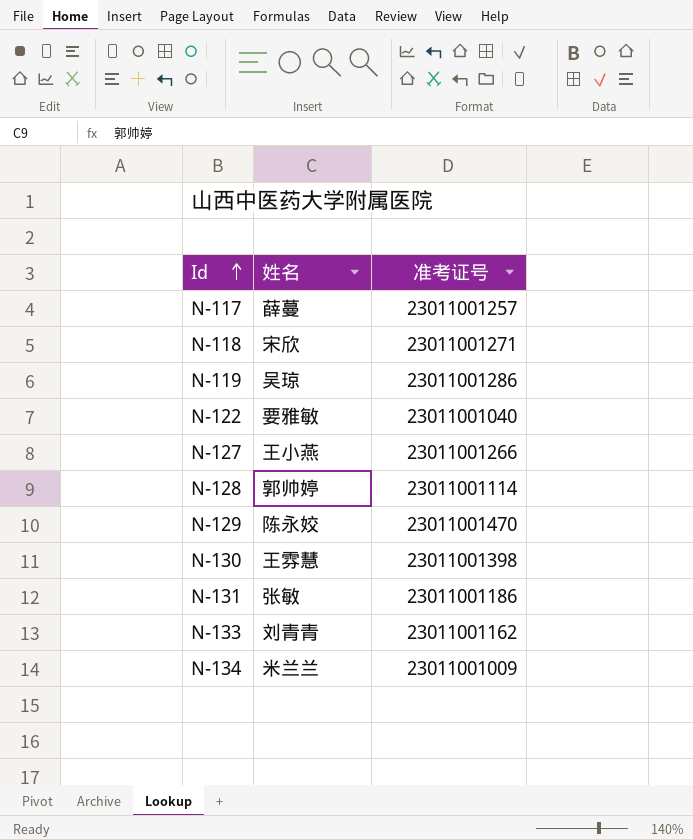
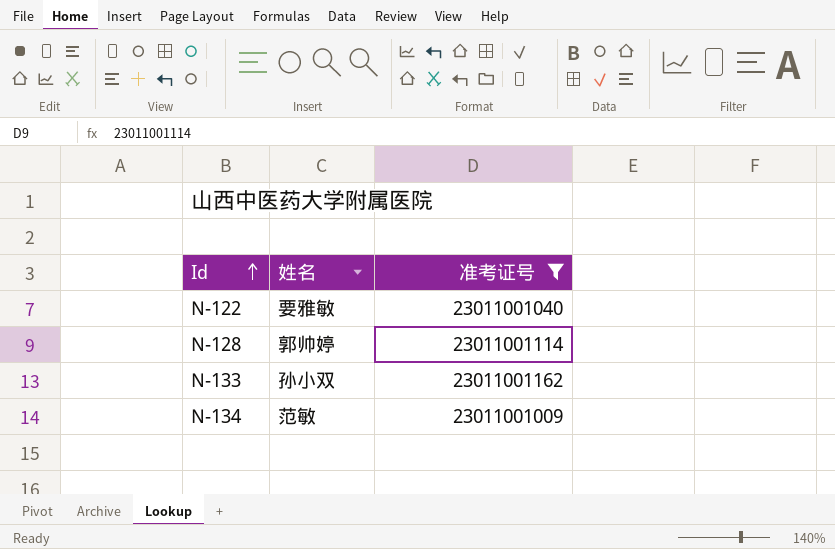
filter: none -> 准考证号 <= 23011001162
N-133 | 姓名: 刘青青 -> 孙小双
N-134 | 姓名: 米兰兰 -> 范敏

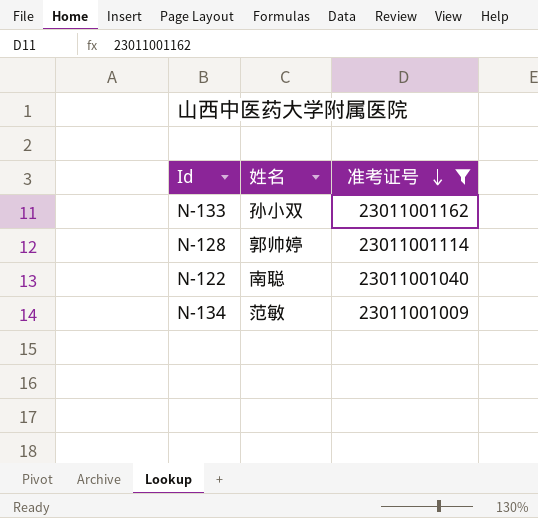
row order: Id ascending -> 准考证号 descending
N-122 | 姓名: 要雅敏 -> 南聪

